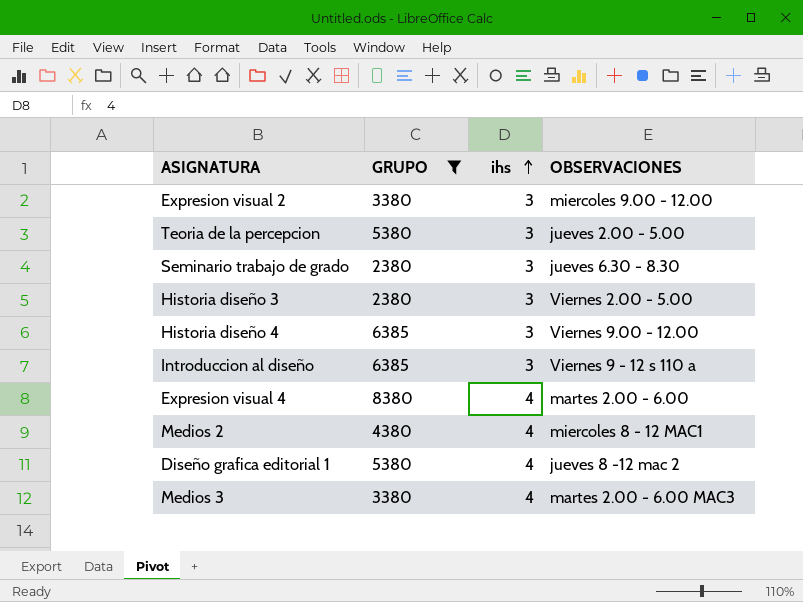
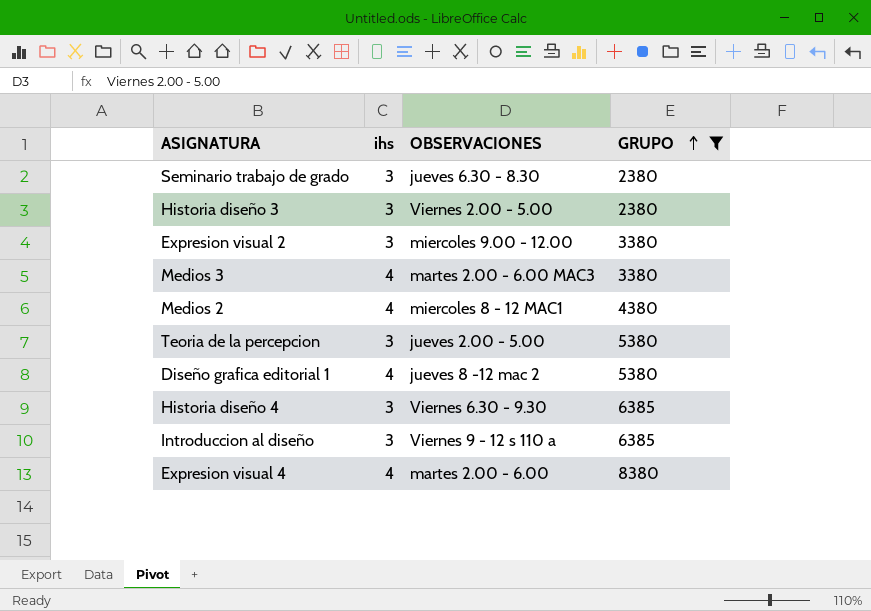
row order: ihs ascending -> GRUPO ascending
column GRUPO | position: 2 -> 4
Historia diseño 4 | OBSERVACIONES: Viernes 9.00 - 12.00 -> Viernes 6.30 - 9.30

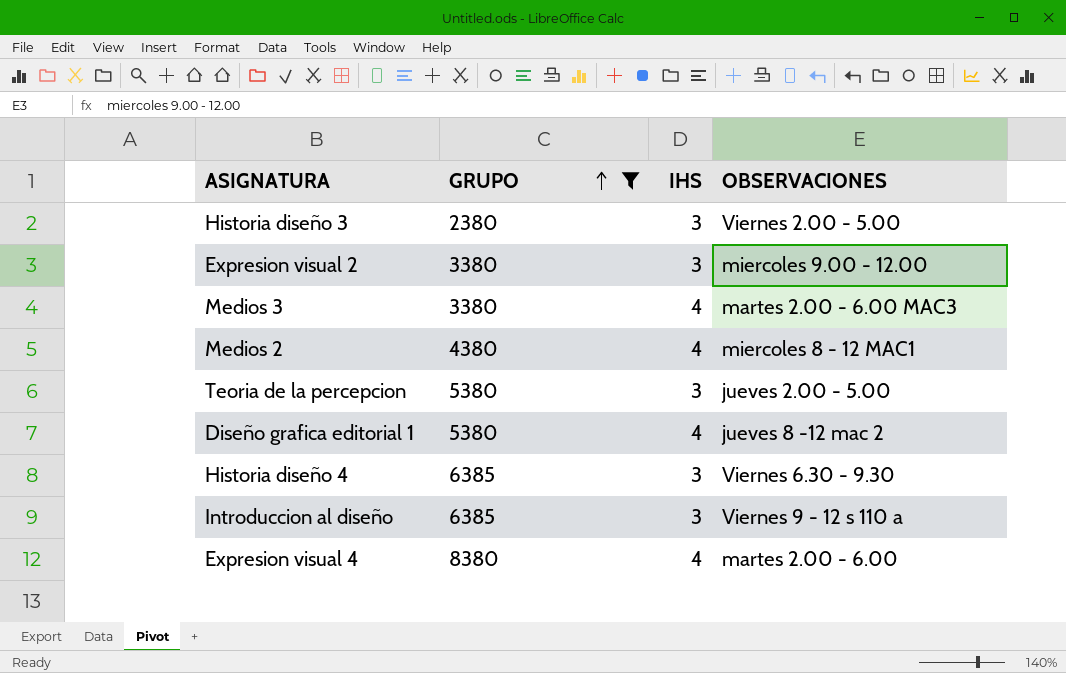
column GRUPO | position: 4 -> 2
column name: ihs -> IHS
row Seminario trabajo de grado: 3 | jueves 6.30 - 8.30 | 2380 -> none

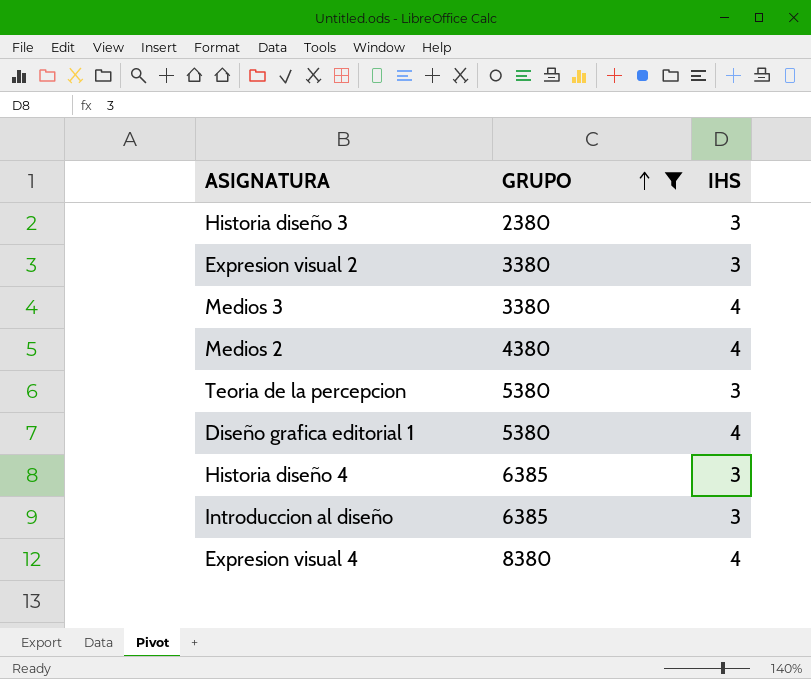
column OBSERVACIONES | position: 4 -> none

